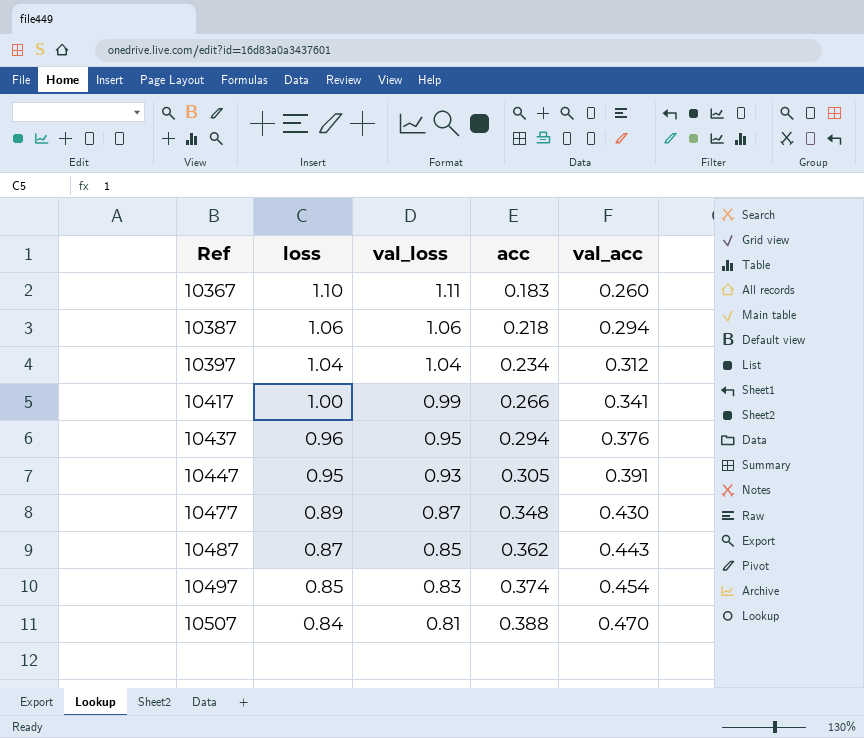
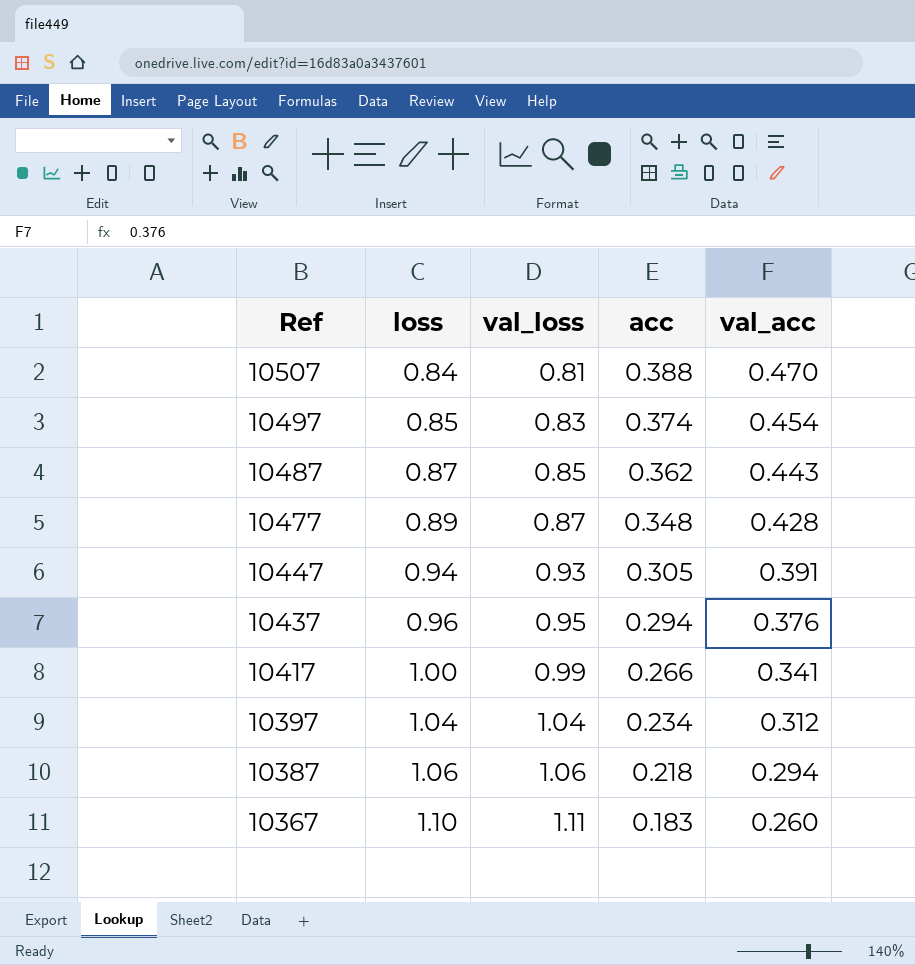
row order: Ref ascending -> Ref descending
10477 | val_acc: 0.430 -> 0.428
10447 | loss: 0.95 -> 0.94

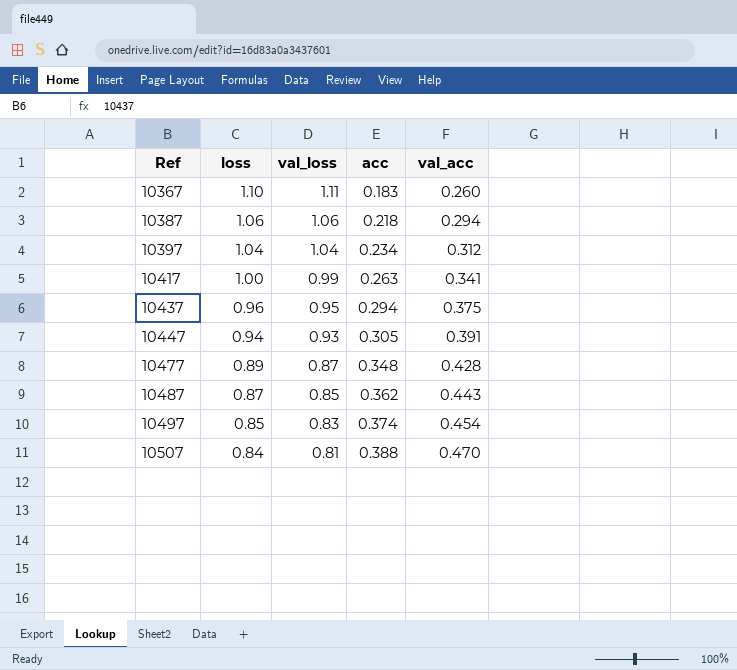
row order: Ref descending -> Ref ascending
10417 | acc: 0.266 -> 0.263
10437 | val_acc: 0.376 -> 0.375

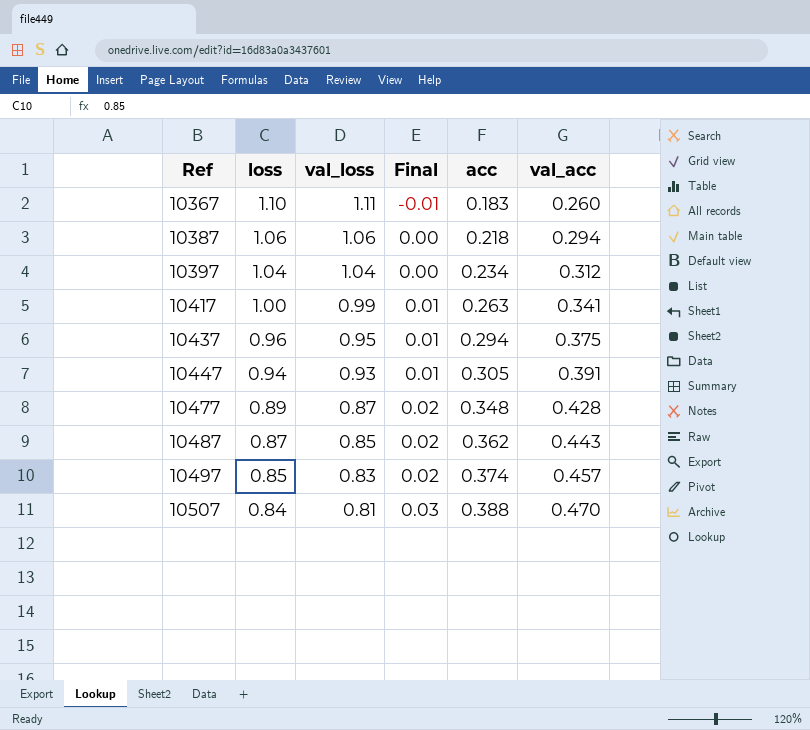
column Final | formula: none -> [loss] - [val_loss]
10497 | val_acc: 0.454 -> 0.457

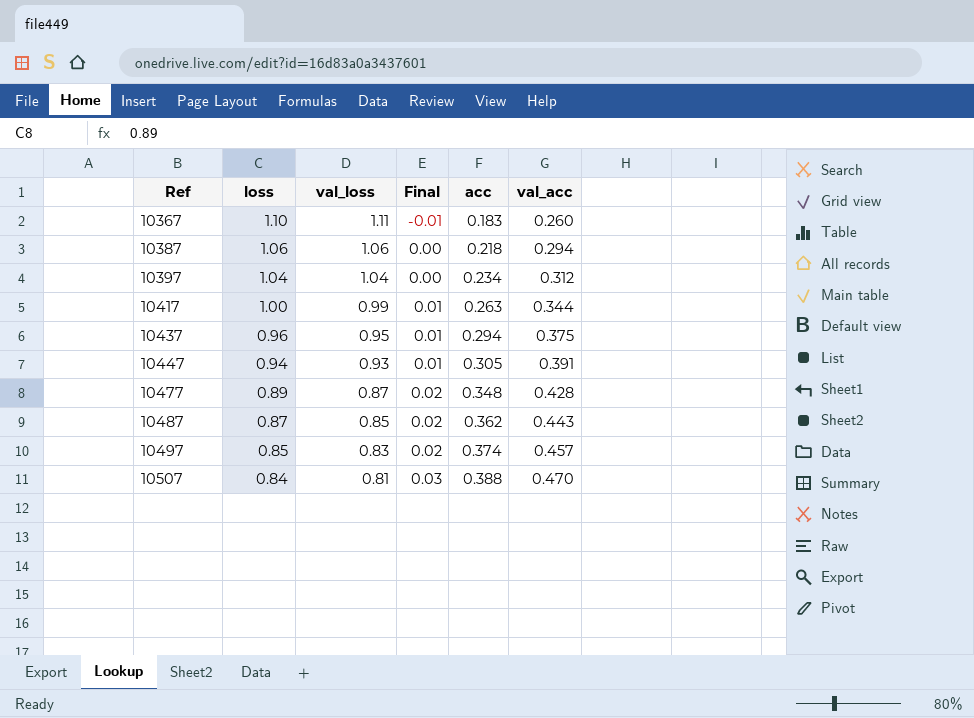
10417 | val_acc: 0.341 -> 0.344

